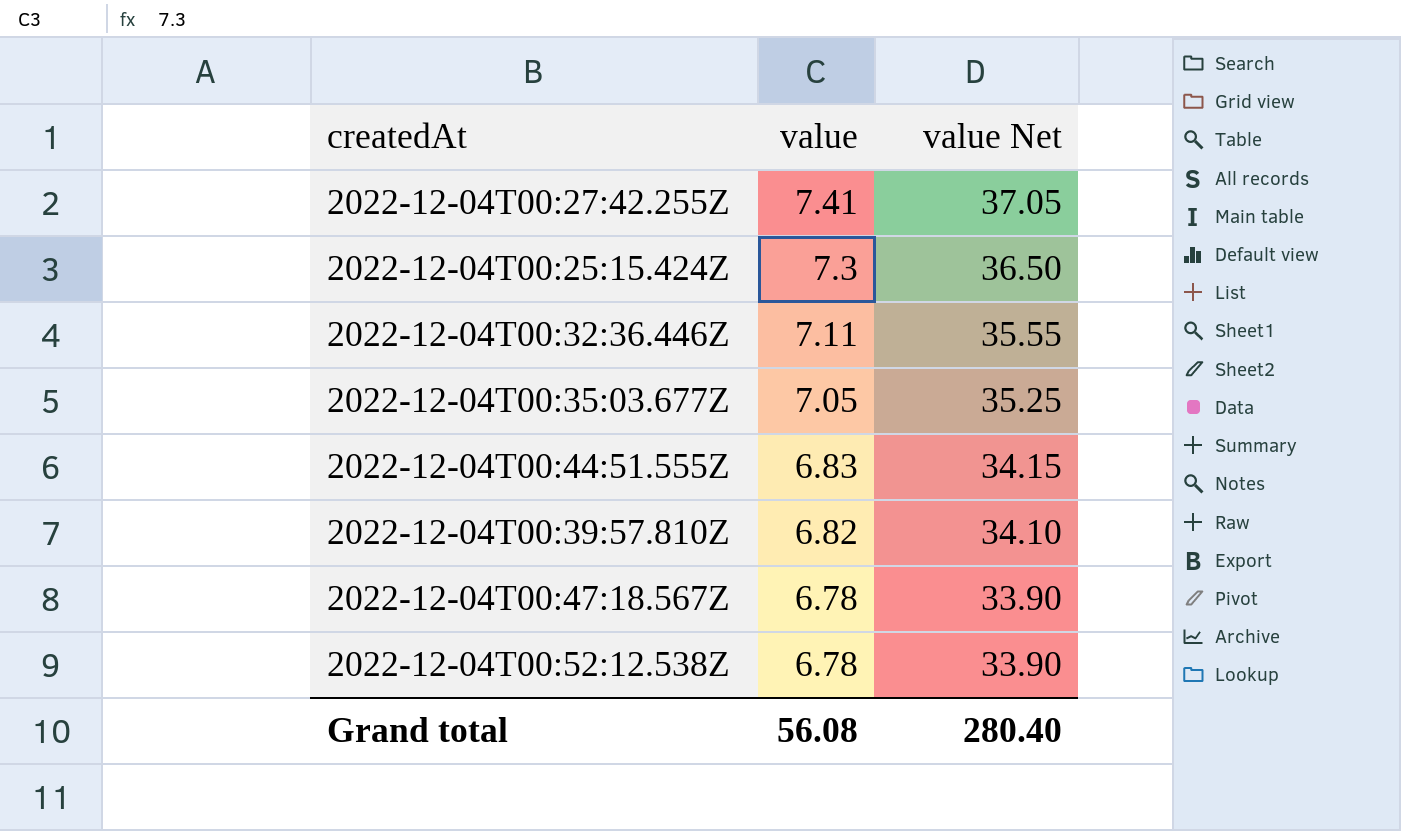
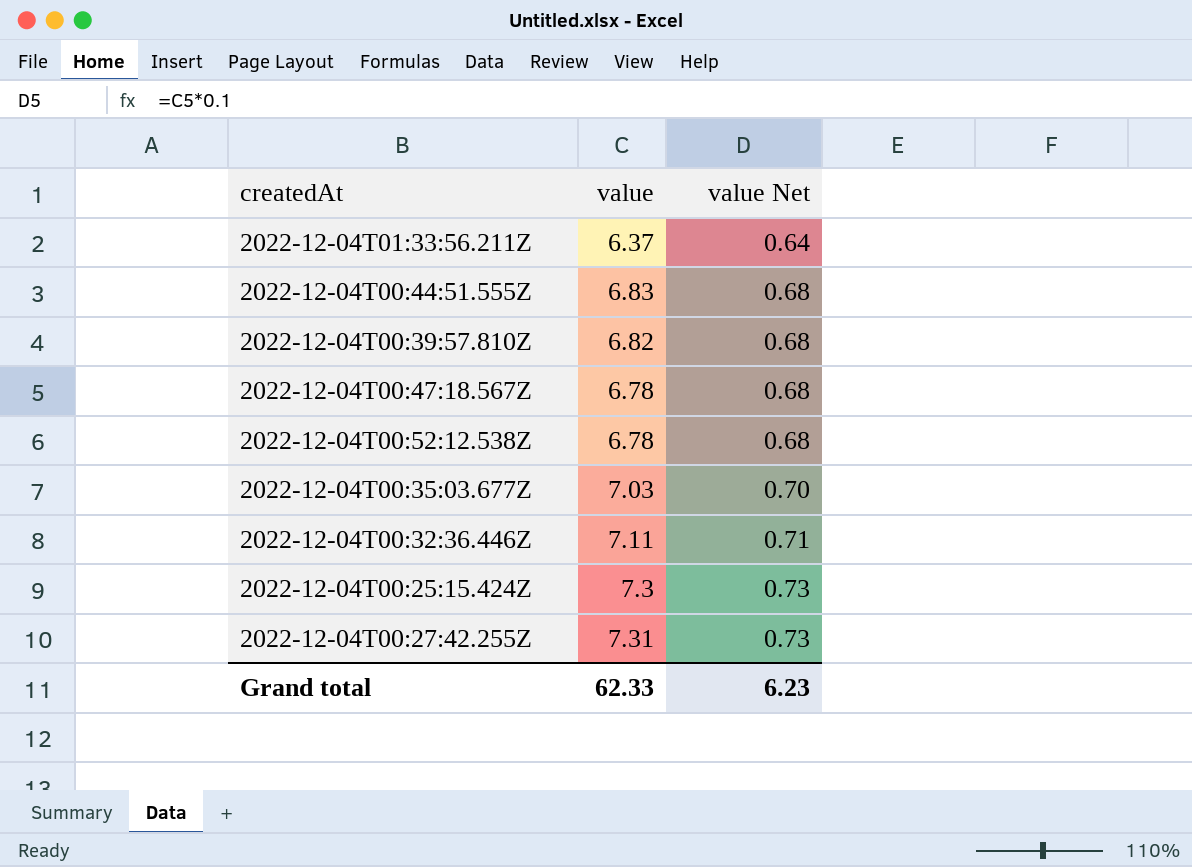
row order: value descending -> value Net ascending
column value Net | formula: [value] * 5 -> [value] * 0.1
row 2022-12-04T01:33:56.211Z: none -> 6.37 | 0.64
2022-12-04T00:35:03.677Z | value: 7.05 -> 7.03
2022-12-04T00:27:42.255Z | value: 7.41 -> 7.31
Grand total | value: 56.08 -> 62.33
Grand total | value Net: 280.40 -> 6.23

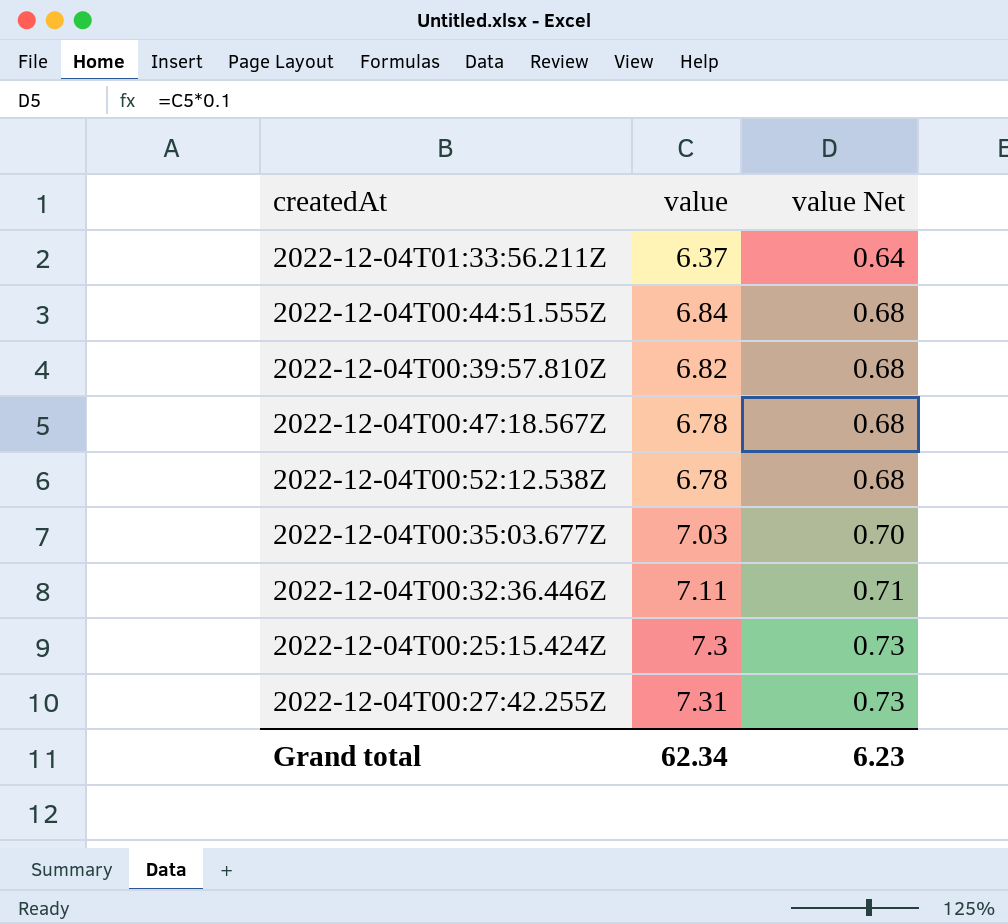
2022-12-04T00:44:51.555Z | value: 6.83 -> 6.84
Grand total | value: 62.33 -> 62.34

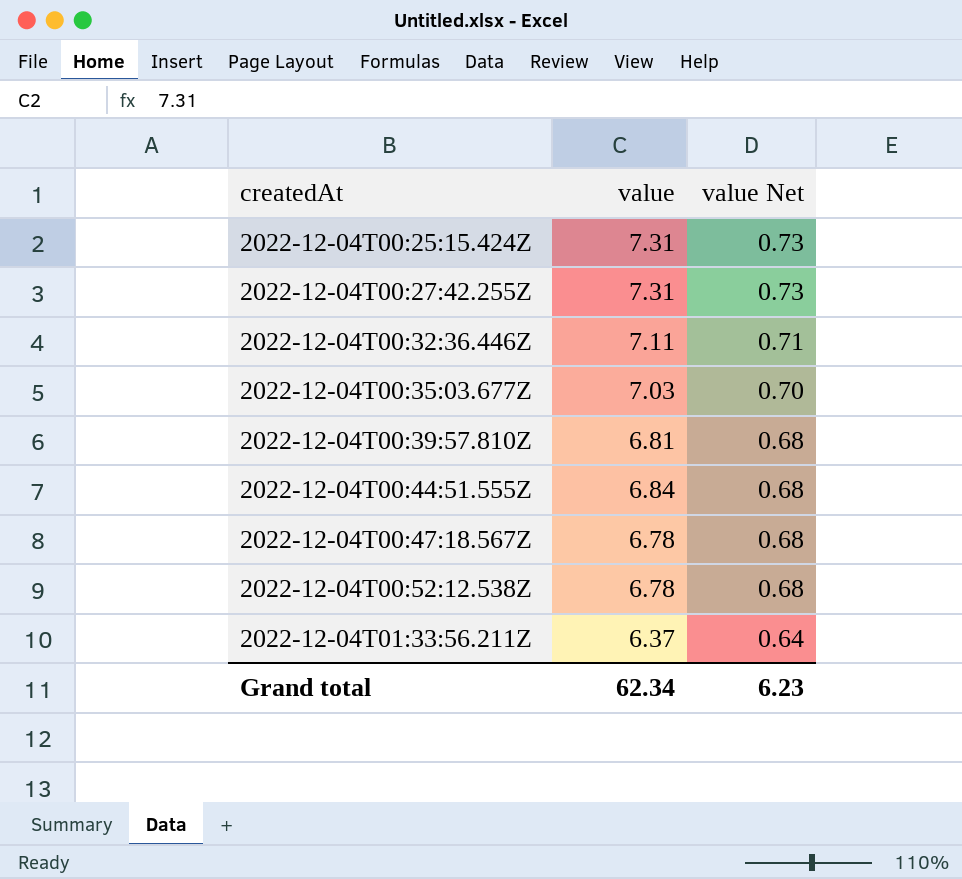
row order: value Net ascending -> createdAt ascending
2022-12-04T00:25:15.424Z | value: 7.3 -> 7.31
2022-12-04T00:39:57.810Z | value: 6.82 -> 6.81

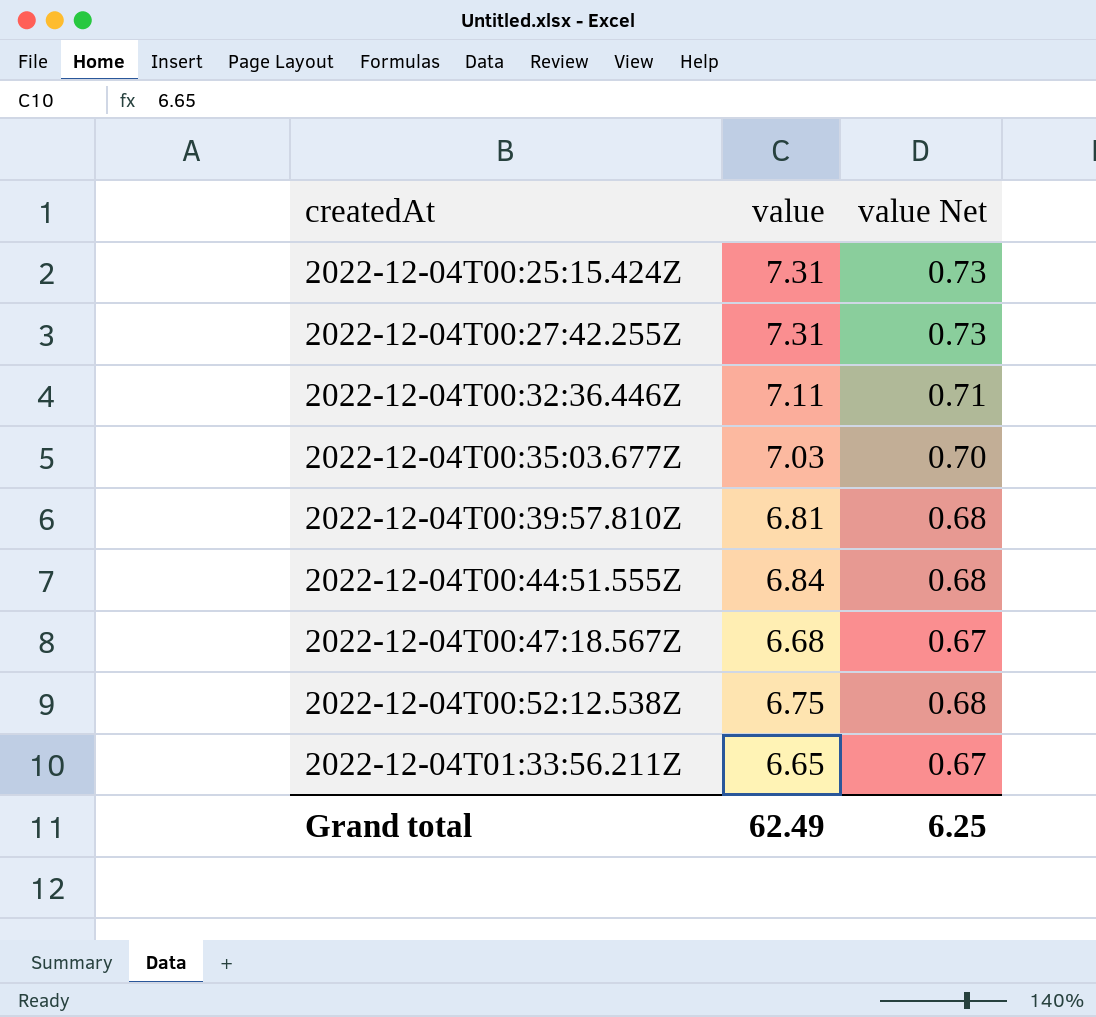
2022-12-04T00:47:18.567Z | value: 6.78 -> 6.68
2022-12-04T00:47:18.567Z | value Net: 0.68 -> 0.67
2022-12-04T00:52:12.538Z | value: 6.78 -> 6.75
2022-12-04T01:33:56.211Z | value: 6.37 -> 6.65
2022-12-04T01:33:56.211Z | value Net: 0.64 -> 0.67
Grand total | value: 62.34 -> 62.49
Grand total | value Net: 6.23 -> 6.25

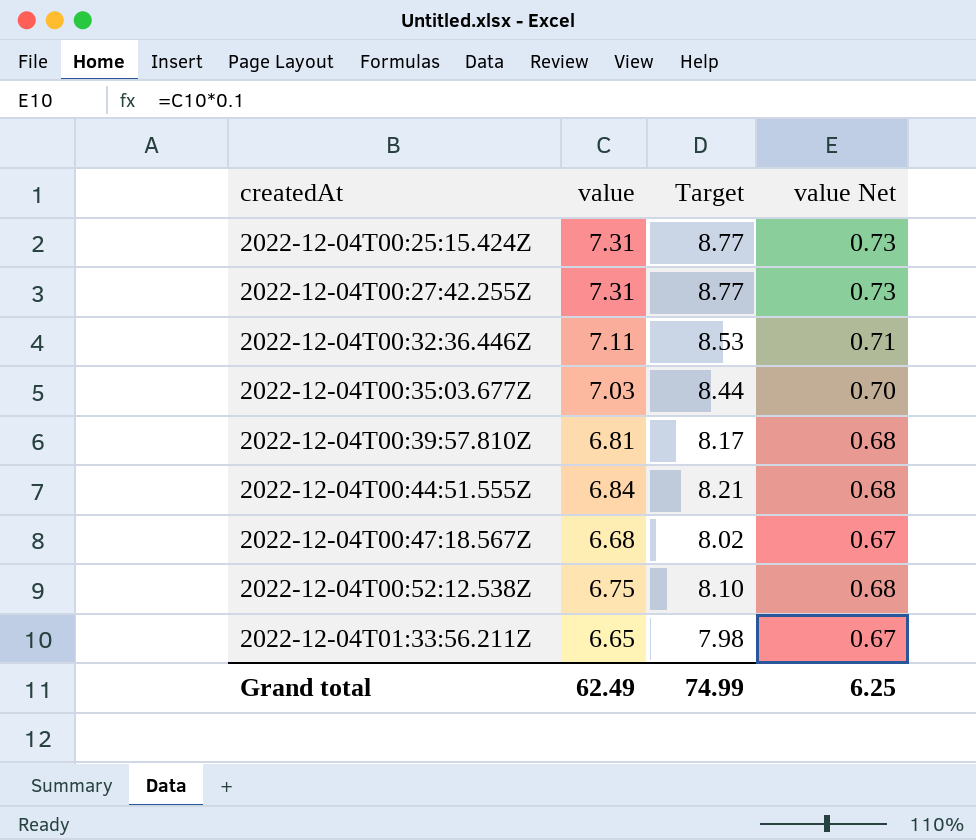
column Target | formula: none -> [value] * 1.2

